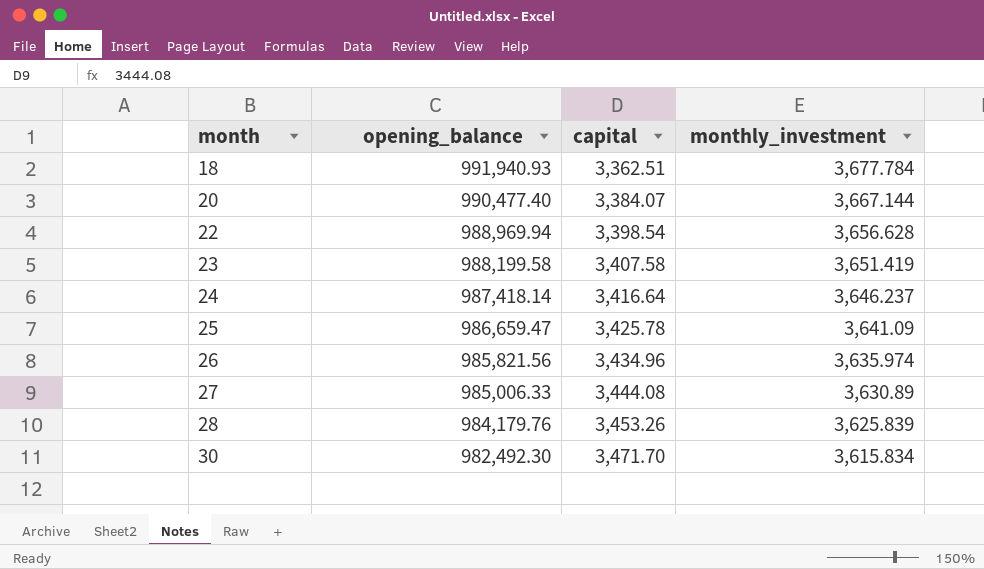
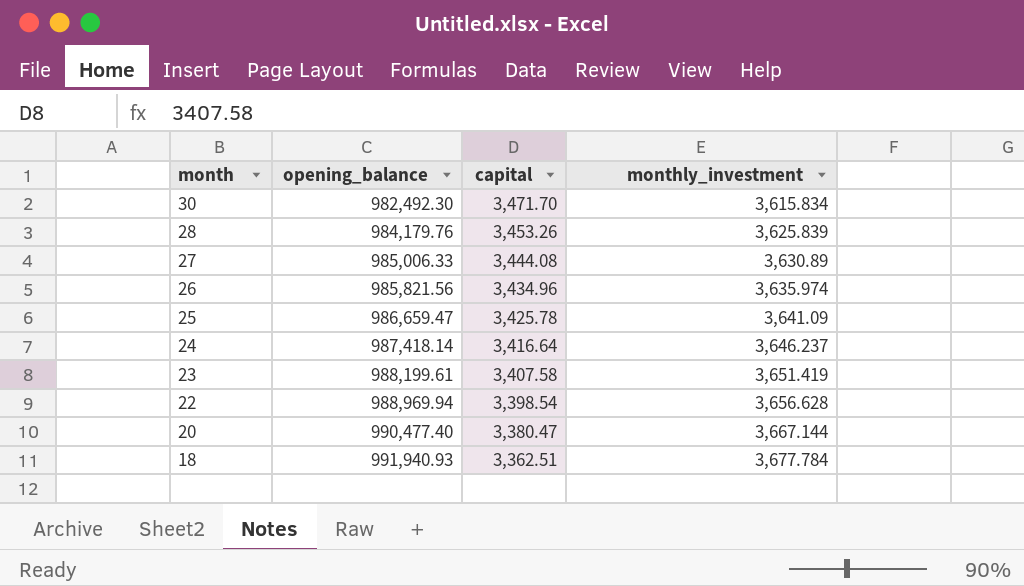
row order: month ascending -> month descending
23 | opening_balance: 988,199.58 -> 988,199.61
20 | capital: 3,384.07 -> 3,380.47

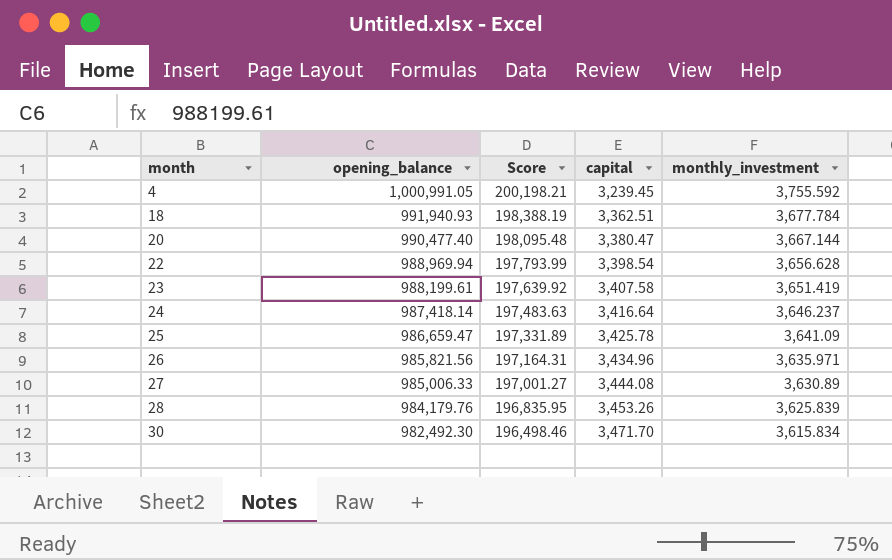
row order: month descending -> month ascending
column Score | formula: none -> [opening_balance] * 0.2
row 4: none -> 1,000,991.05 | 200,198.21 | 3,239.45 | 3,755.592
26 | monthly_investment: 3,635.974 -> 3,635.971

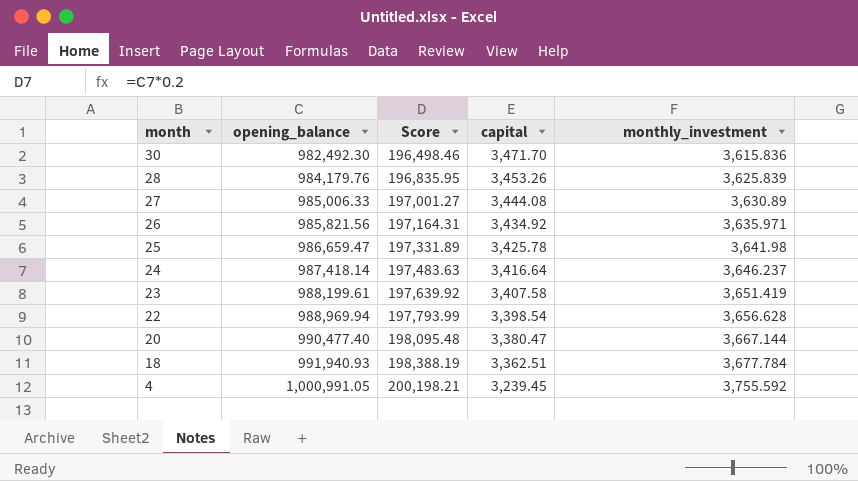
row order: month ascending -> month descending
30 | monthly_investment: 3,615.834 -> 3,615.836
26 | capital: 3,434.96 -> 3,434.92
25 | monthly_investment: 3,641.09 -> 3,641.98

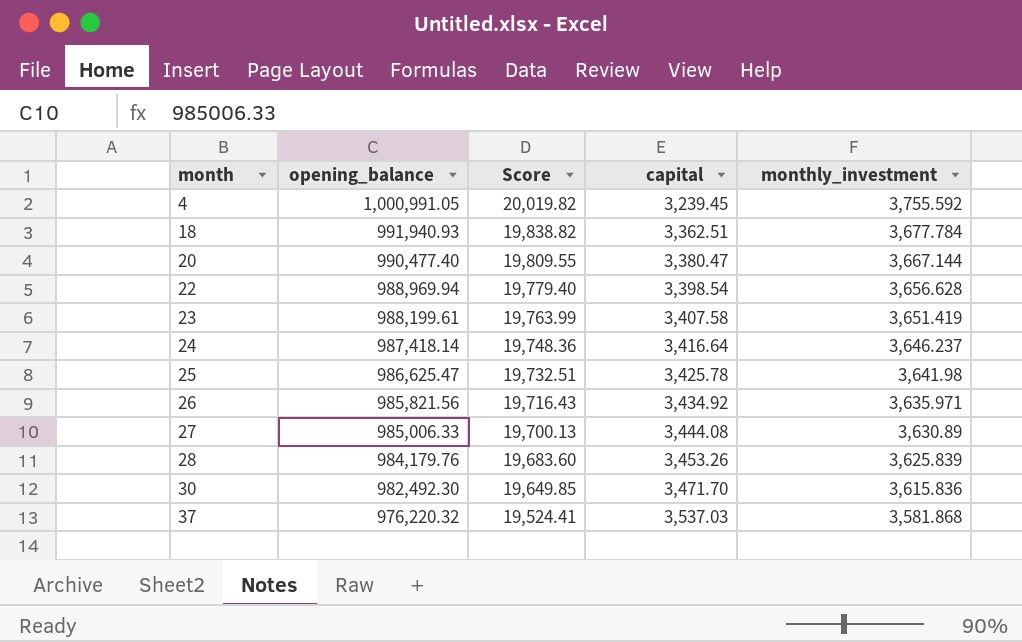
row order: month descending -> month ascending
column Score | formula: [opening_balance] * 0.2 -> [opening_balance] * 0.02
25 | opening_balance: 986,659.47 -> 986,625.47
row 37: none -> 976,220.32 | 19,524.41 | 3,537.03 | 3,581.868

